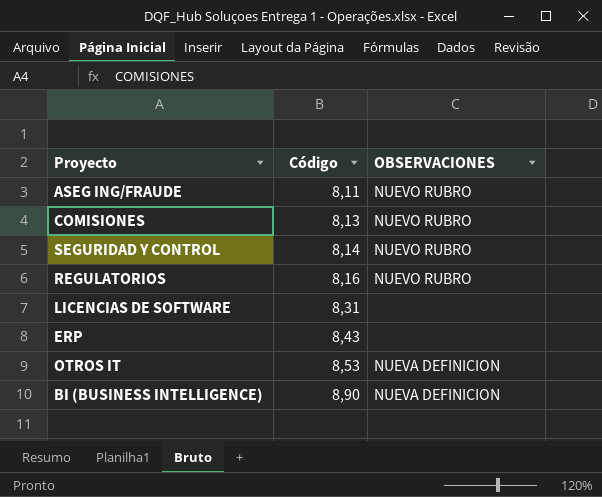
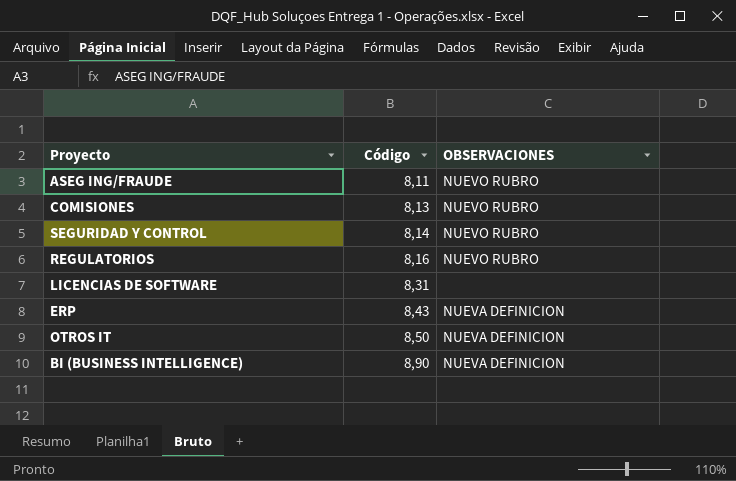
ERP | OBSERVACIONES: none -> NUEVA DEFINICION
OTROS IT | Código: 8,53 -> 8,50

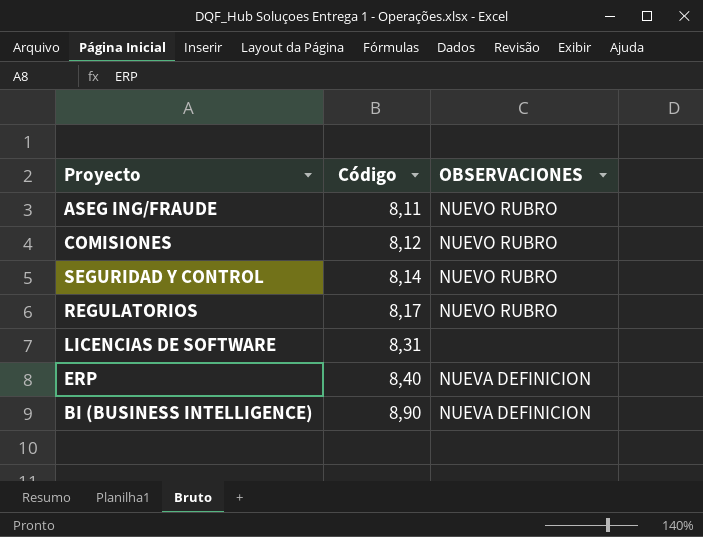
row OTROS IT: 8,50 | NUEVA DEFINICION -> none
COMISIONES | Código: 8,13 -> 8,12
REGULATORIOS | Código: 8,16 -> 8,17
ERP | Código: 8,43 -> 8,40

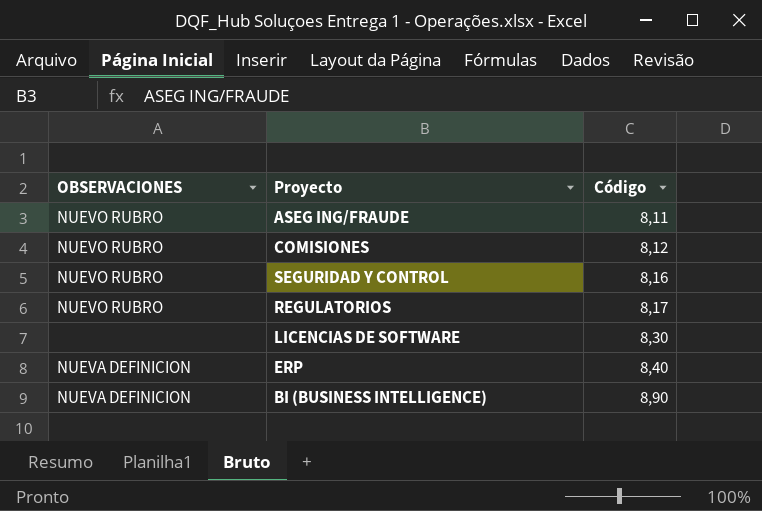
column OBSERVACIONES | position: 3 -> 1
SEGURIDAD Y CONTROL | Código: 8,14 -> 8,16
LICENCIAS DE SOFTWARE | Código: 8,31 -> 8,30

